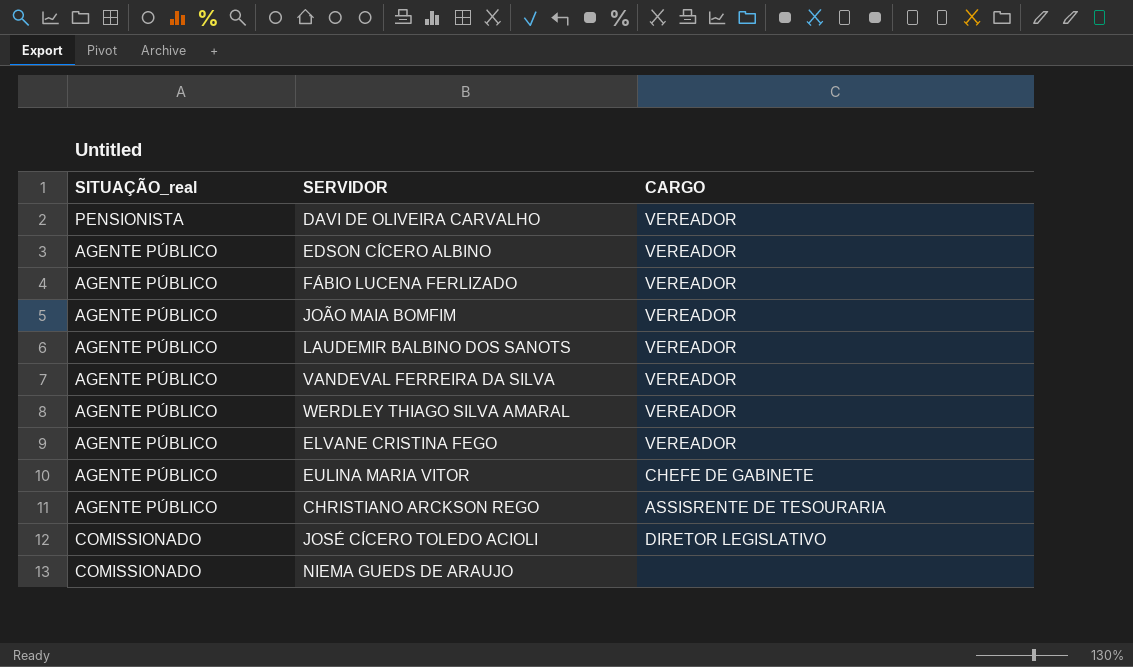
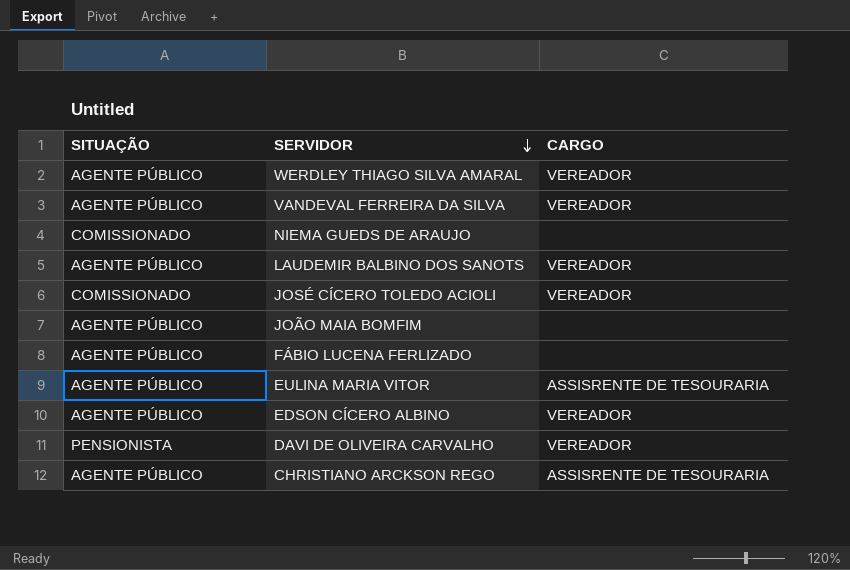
row order: none -> SERVIDOR descending
column name: SITUAÇÃO_real -> SITUAÇÃO
row ELVANE CRISTINA FEGO: AGENTE PÚBLICO | VEREADOR -> none
JOSÉ CÍCERO TOLEDO ACIOLI | CARGO: DIRETOR LEGISLATIVO -> VEREADOR
JOÃO MAIA BOMFIM | CARGO: VEREADOR -> none
FÁBIO LUCENA FERLIZADO | CARGO: VEREADOR -> none
EULINA MARIA VITOR | CARGO: CHEFE DE GABINETE -> ASSISRENTE DE TESOURARIA

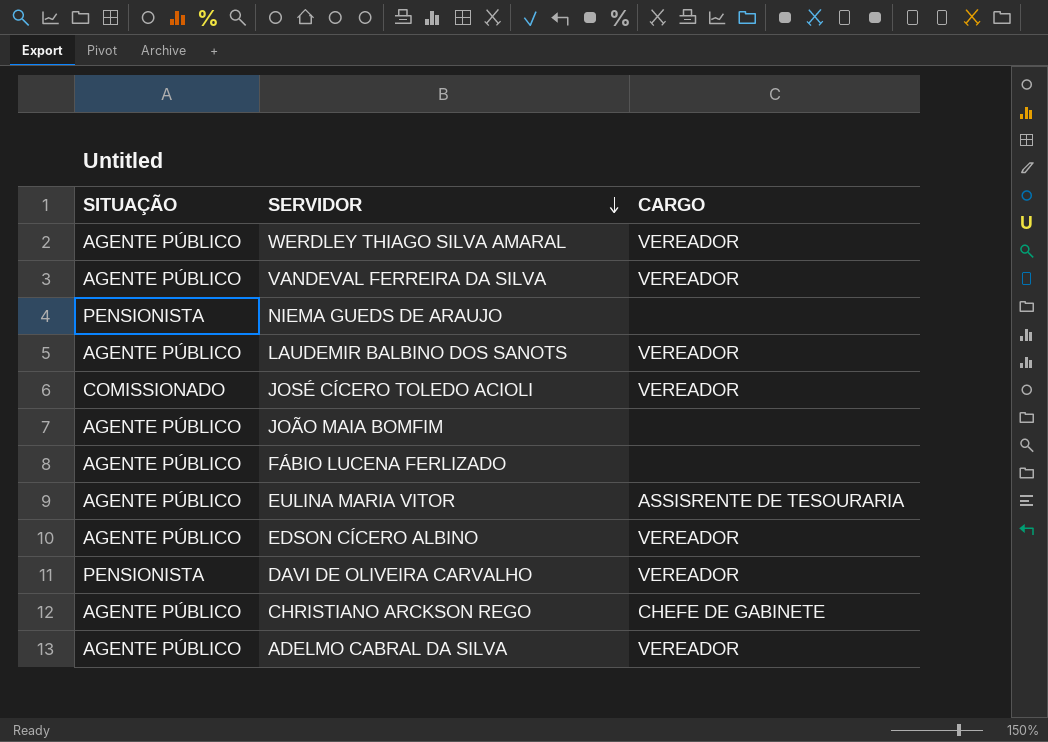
NIEMA GUEDS DE ARAUJO | SITUAÇÃO: COMISSIONADO -> PENSIONISTA
CHRISTIANO ARCKSON REGO | CARGO: ASSISRENTE DE TESOURARIA -> CHEFE DE GABINETE
row ADELMO CABRAL DA SILVA: none -> AGENTE PÚBLICO | VEREADOR

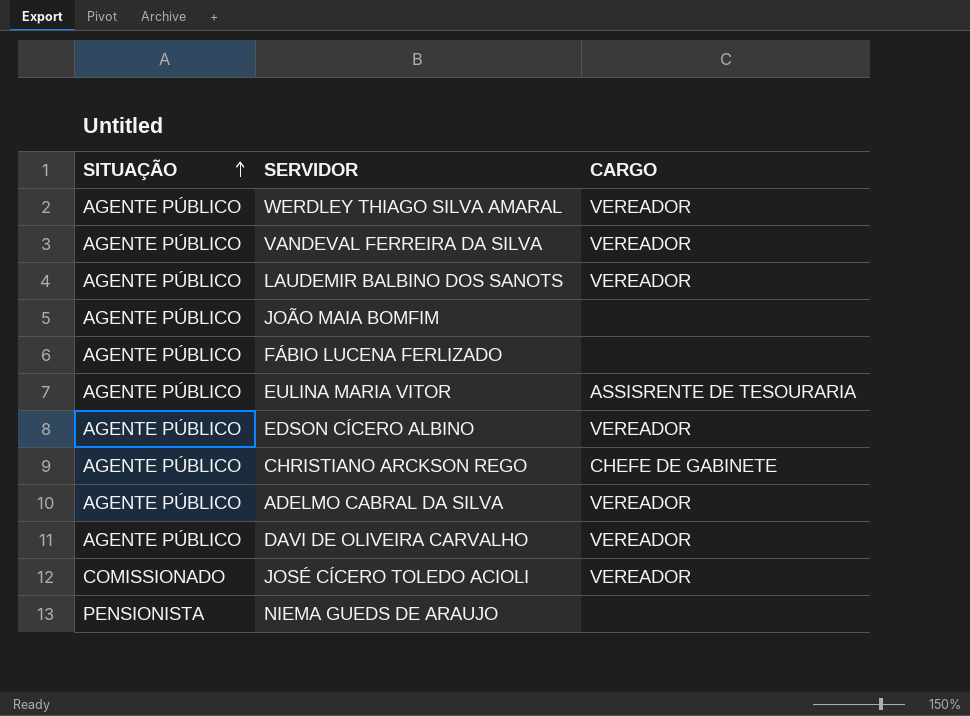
row order: SERVIDOR descending -> SITUAÇÃO ascending
DAVI DE OLIVEIRA CARVALHO | SITUAÇÃO: PENSIONISTA -> AGENTE PÚBLICO

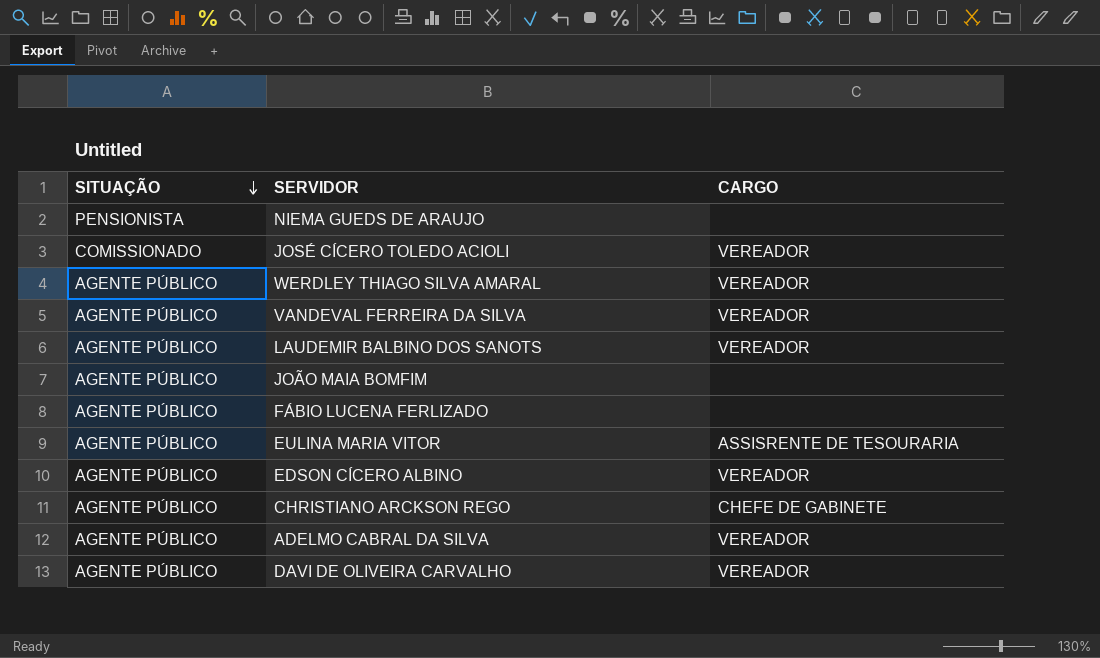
row order: SITUAÇÃO ascending -> SITUAÇÃO descending

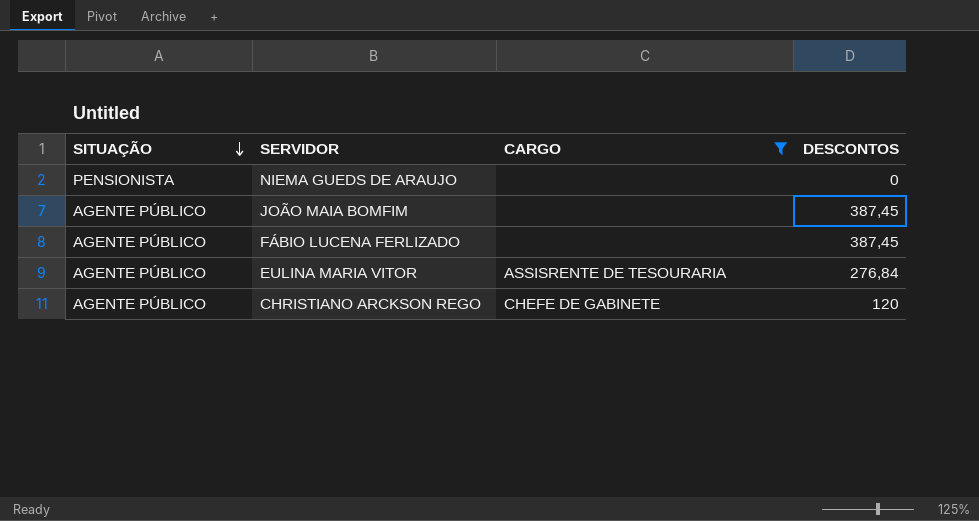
filter: none -> CARGO != VEREADOR
column DESCONTOS | position: none -> 4

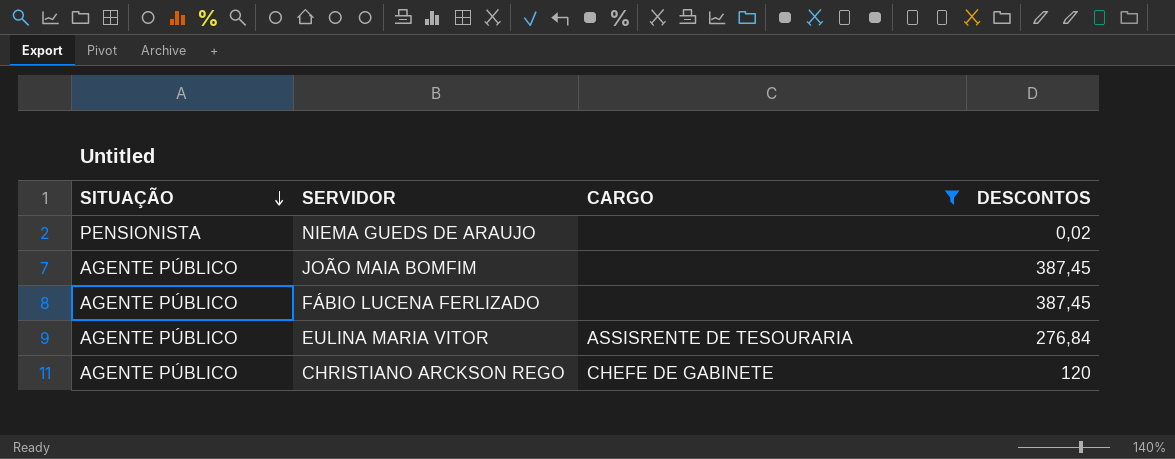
NIEMA GUEDS DE ARAUJO | DESCONTOS: 0 -> 0,02

